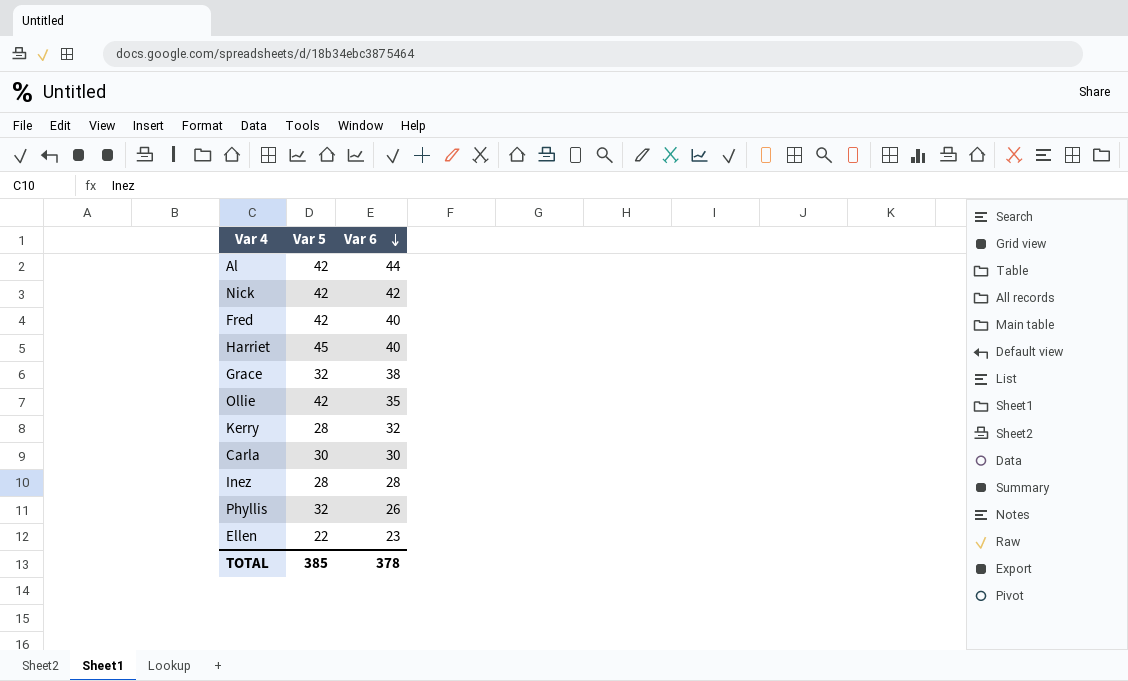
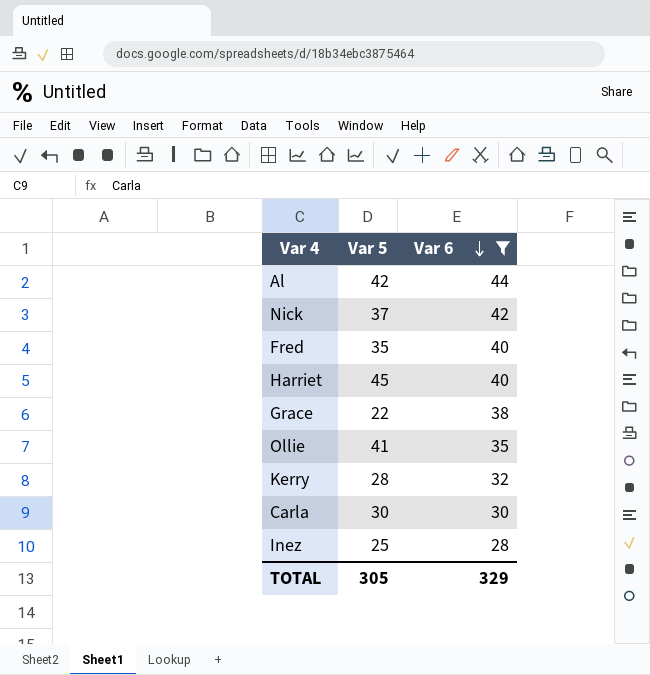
filter: none -> Var 6 >= 28
Nick | Var 5: 42 -> 37
Fred | Var 5: 42 -> 35
Grace | Var 5: 32 -> 22
Ollie | Var 5: 42 -> 41
Inez | Var 5: 28 -> 25
TOTAL | Var 5: 385 -> 305
TOTAL | Var 6: 378 -> 329

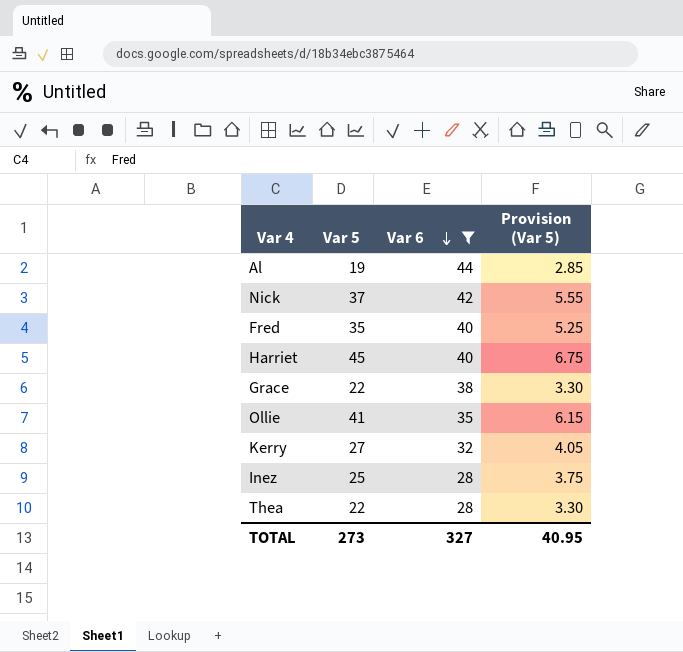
column Provision (Var 5) | formula: none -> [Var 5] * 0.15
row Carla: 30 | 30 -> none
Al | Var 5: 42 -> 19
Kerry | Var 5: 28 -> 27
row Thea: none -> 22 | 28 | 3.30
TOTAL | Var 5: 305 -> 273
TOTAL | Var 6: 329 -> 327

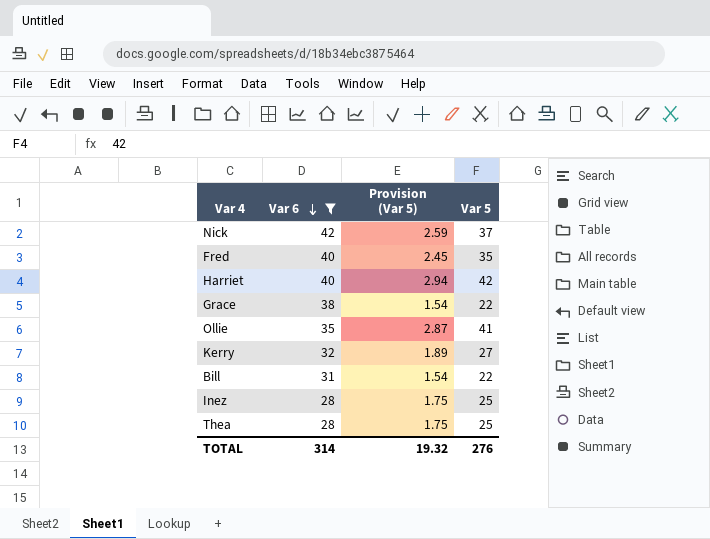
column Provision (Var 5) | formula: [Var 5] * 0.15 -> [Var 5] * 0.07
column Var 5 | position: 2 -> 4
row Al: 19 | 44 | 2.85 -> none
Harriet | Var 5: 45 -> 42
row Bill: none -> 31 | 1.54 | 22
Thea | Var 5: 22 -> 25
TOTAL | Var 6: 327 -> 314
TOTAL | Provision (Var 5): 40.95 -> 19.32
TOTAL | Var 5: 273 -> 276

